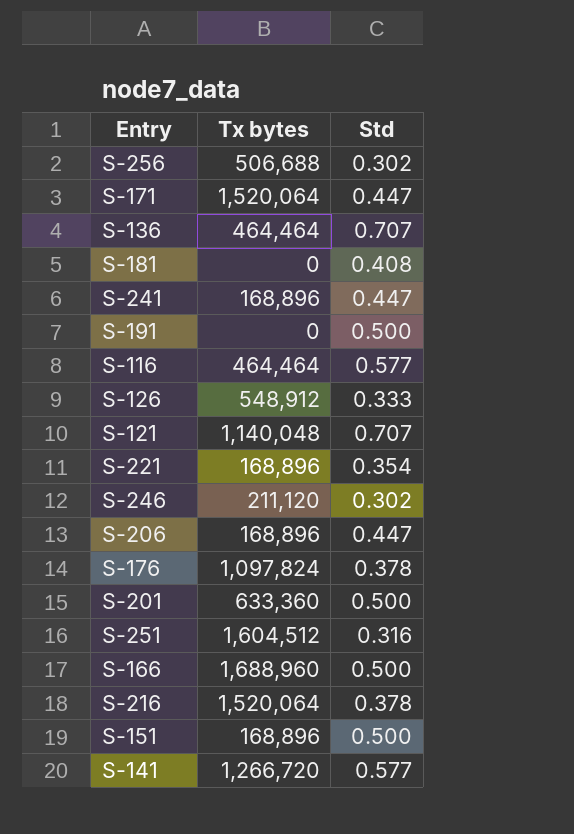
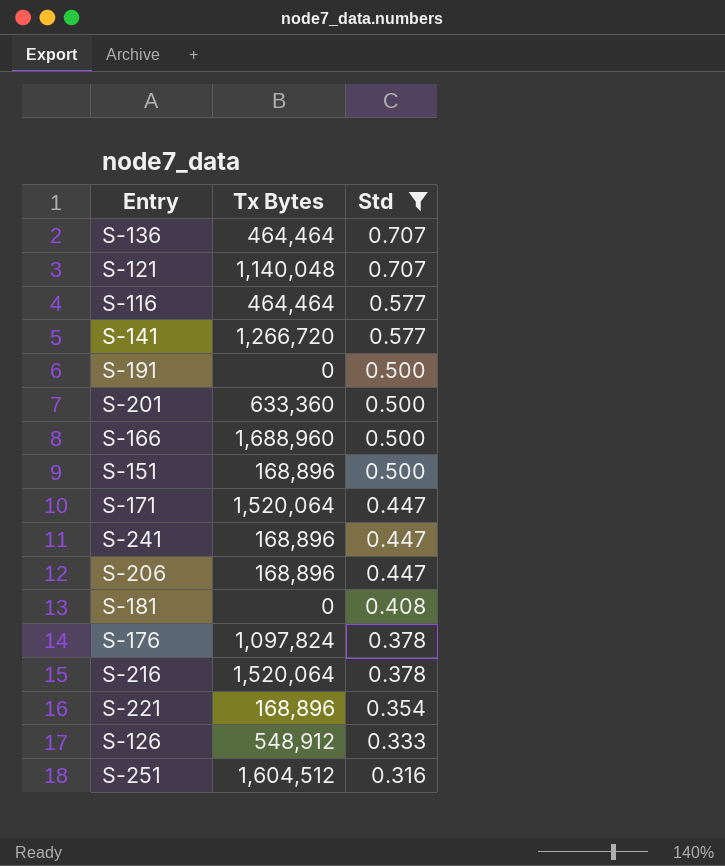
filter: none -> Std != 0.302
row order: none -> Std descending
column name: Tx bytes -> Tx Bytes

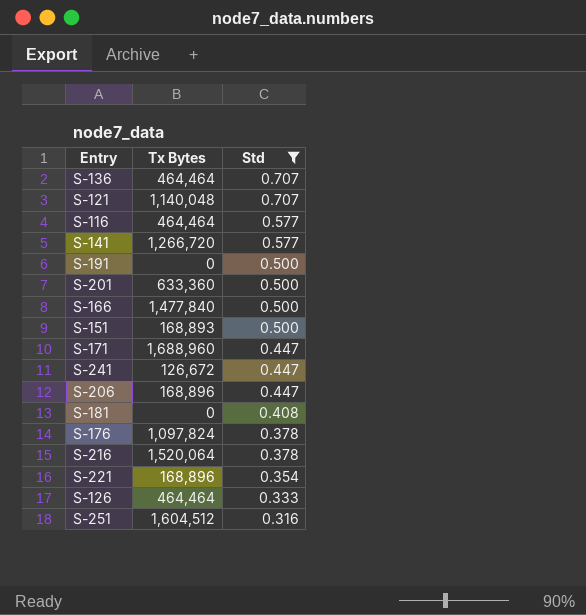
S-166 | Tx Bytes: 1,688,960 -> 1,477,840
S-151 | Tx Bytes: 168,896 -> 168,893
S-171 | Tx Bytes: 1,520,064 -> 1,688,960
S-241 | Tx Bytes: 168,896 -> 126,672
S-126 | Tx Bytes: 548,912 -> 464,464

